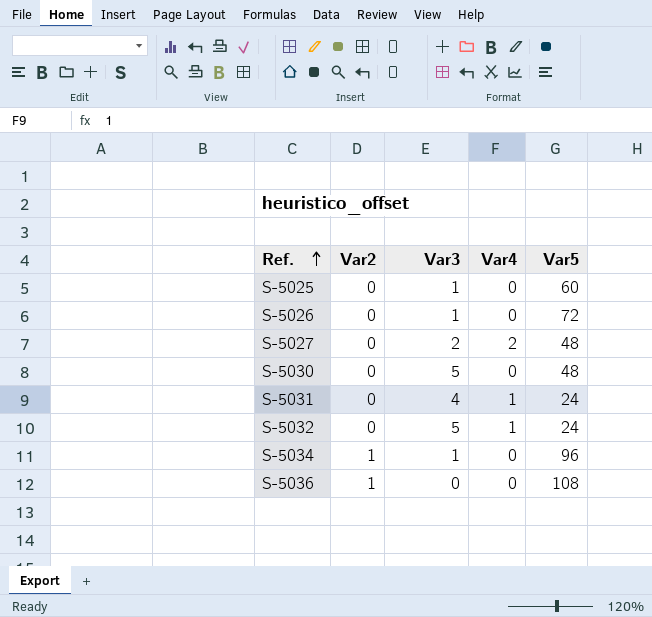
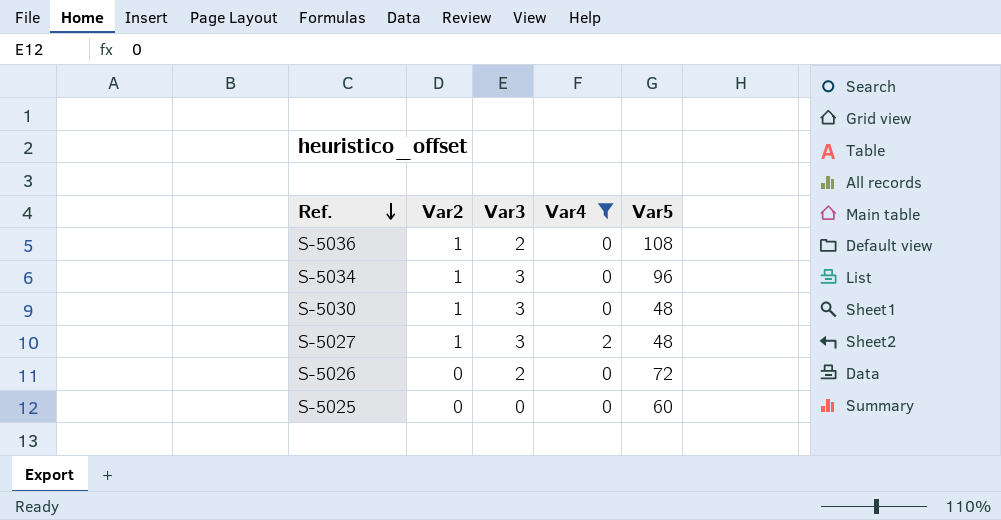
filter: none -> Var4 != 1
row order: Ref. ascending -> Ref. descending
S-5036 | Var3: 0 -> 2
S-5034 | Var3: 1 -> 3
S-5030 | Var2: 0 -> 1
S-5030 | Var3: 5 -> 3
S-5027 | Var2: 0 -> 1
S-5027 | Var3: 2 -> 3
S-5026 | Var3: 1 -> 2
S-5025 | Var3: 1 -> 0

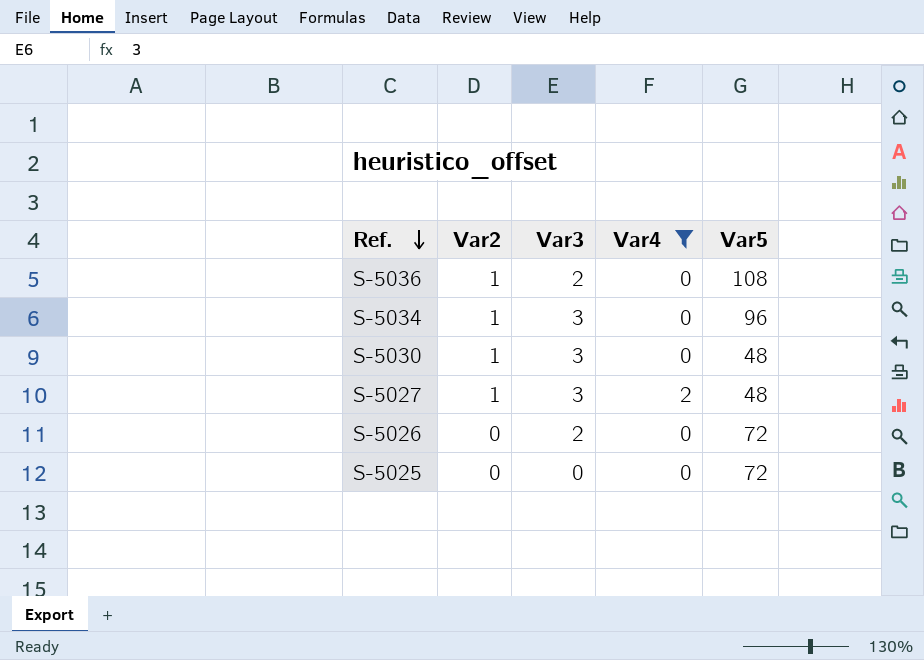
S-5025 | Var5: 60 -> 72

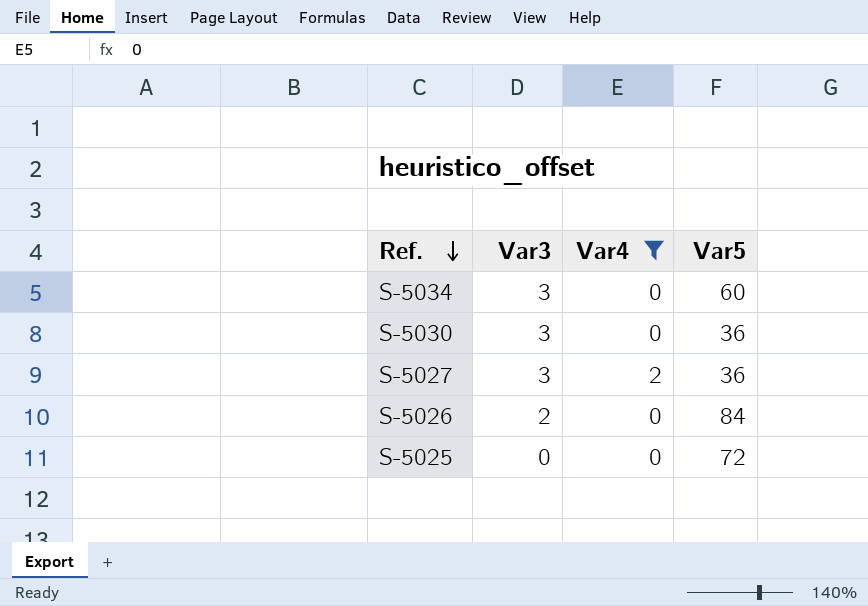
column Var2 | position: 2 -> none
row S-5036: 1 | 2 | 0 | 108 -> none
S-5034 | Var5: 96 -> 60
S-5030 | Var5: 48 -> 36
S-5027 | Var5: 48 -> 36
S-5026 | Var5: 72 -> 84

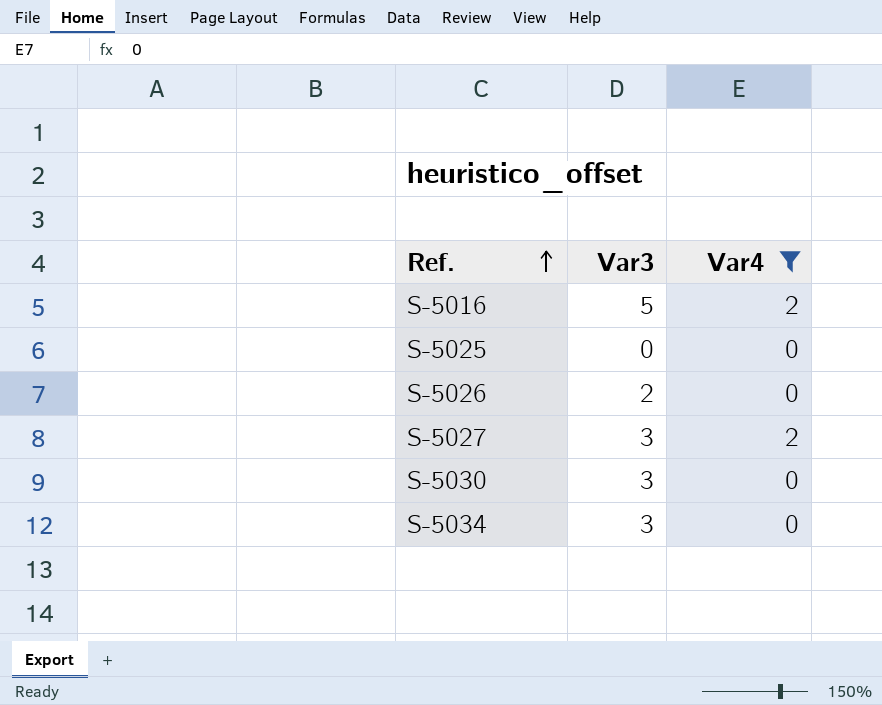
row order: Ref. descending -> Ref. ascending
column Var5 | position: 4 -> none
row S-5016: none -> 5 | 2

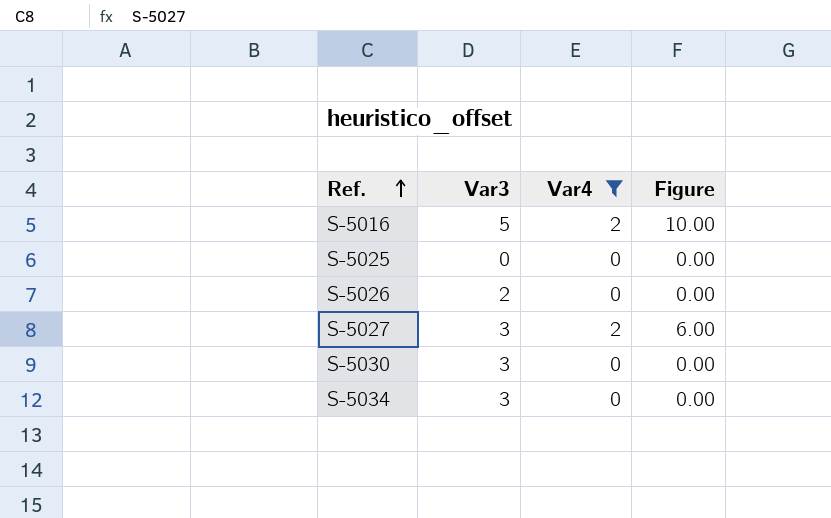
column Figure | formula: none -> [Var3] * [Var4]

